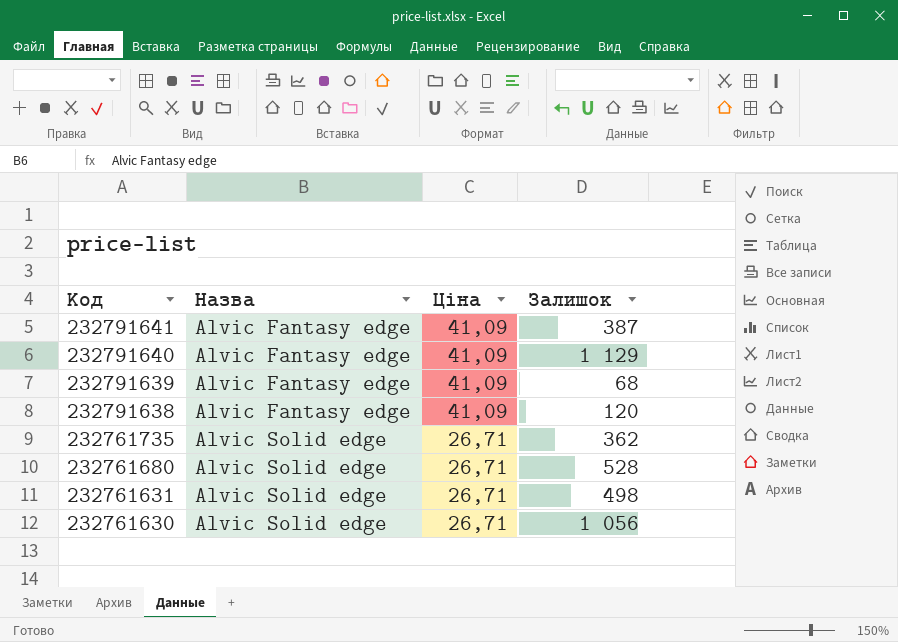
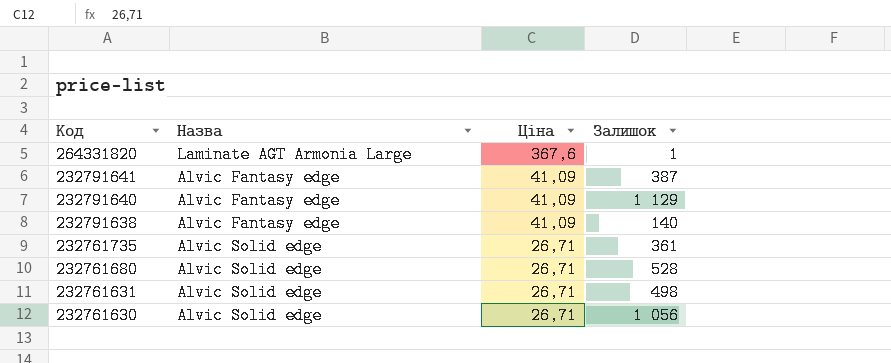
row 232791639: Alvic Fantasy edge | 41,09 | 68 -> none
row 264331820: none -> Laminate AGT Armonia Large | 367,6 | 1
232791638 | Залишок: 120 -> 140
232761735 | Залишок: 362 -> 361

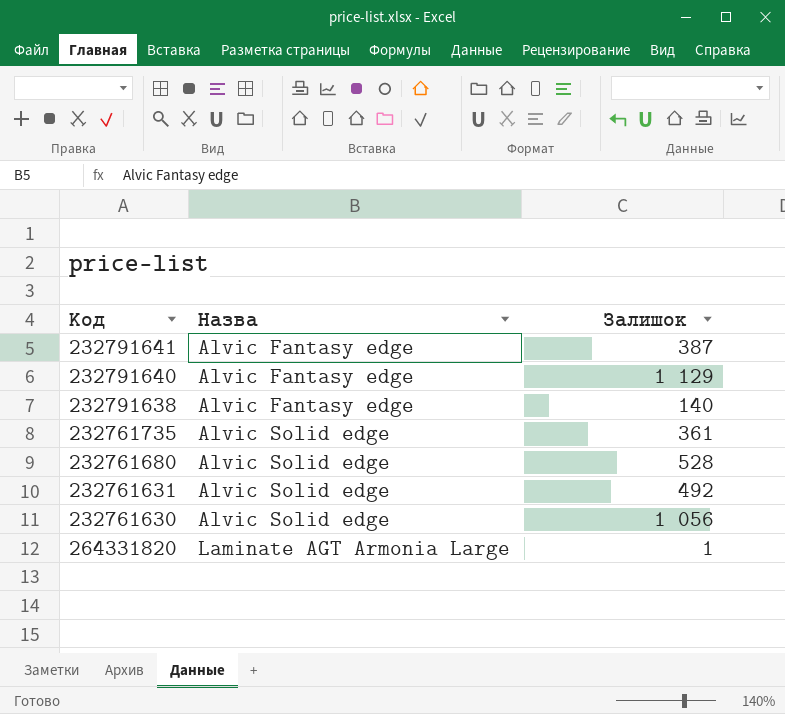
row order: Код descending -> Назва ascending
column Ціна | position: 3 -> none
232761631 | Залишок: 498 -> 492

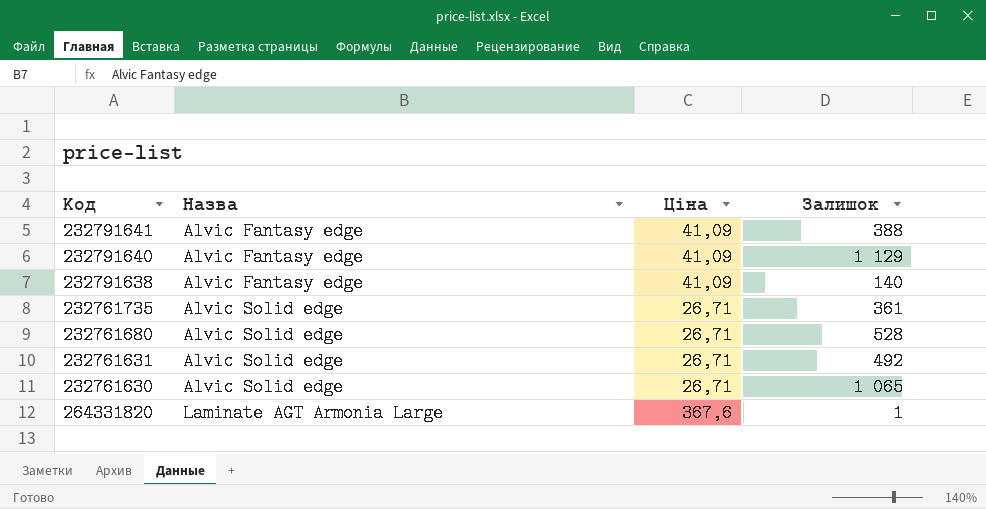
column Ціна | position: none -> 3
232791641 | Залишок: 387 -> 388
232761630 | Залишок: 1 056 -> 1 065

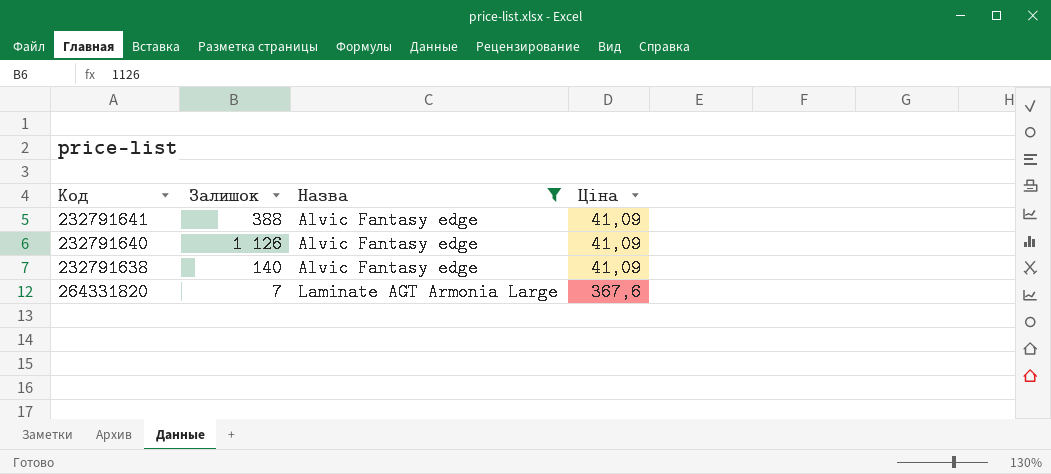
filter: none -> Назва != Alvic Solid edge
column Залишок | position: 4 -> 2
232791640 | Залишок: 1 129 -> 1 126
264331820 | Залишок: 1 -> 7

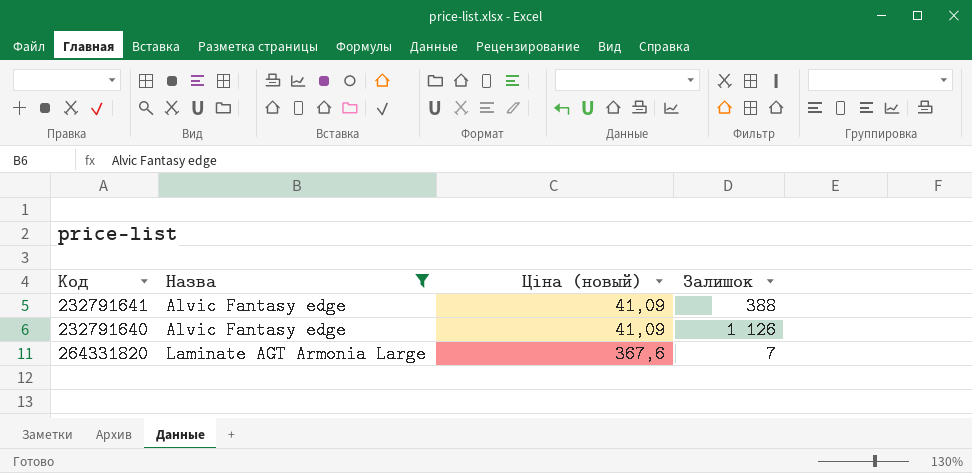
column name: Ціна -> Ціна (новый)
column Залишок | position: 2 -> 4
row 232791638: 140 | Alvic Fantasy edge | 41,09 -> none

